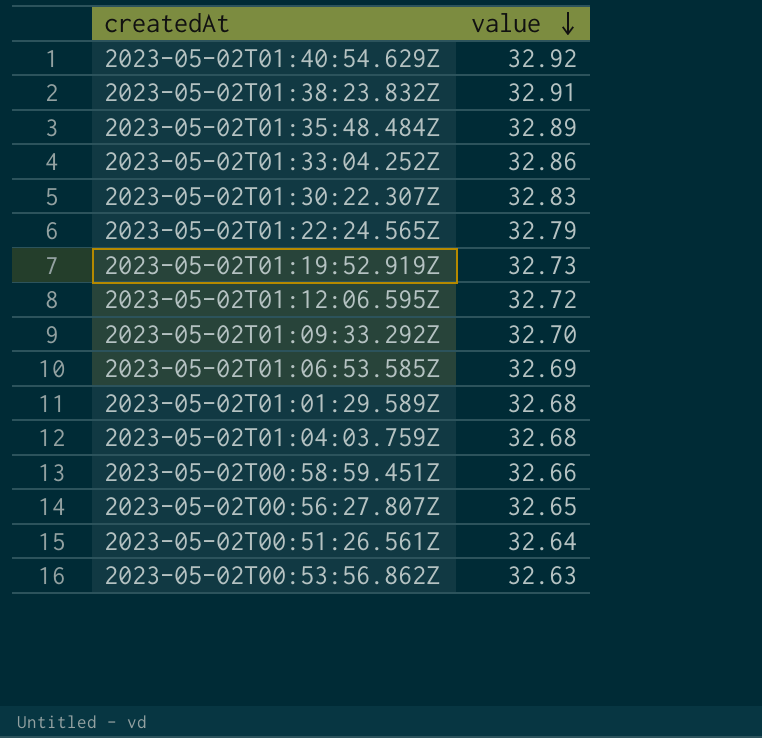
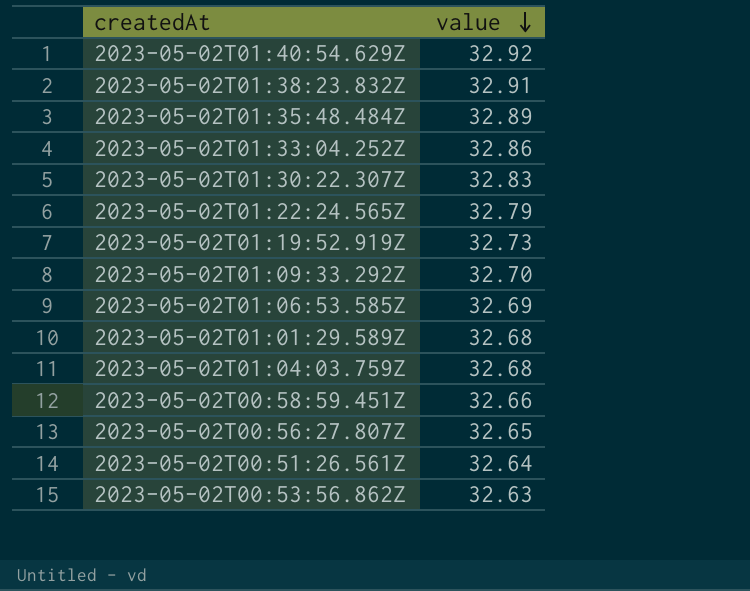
row 2023-05-02T01:12:06.595Z: 32.72 -> none

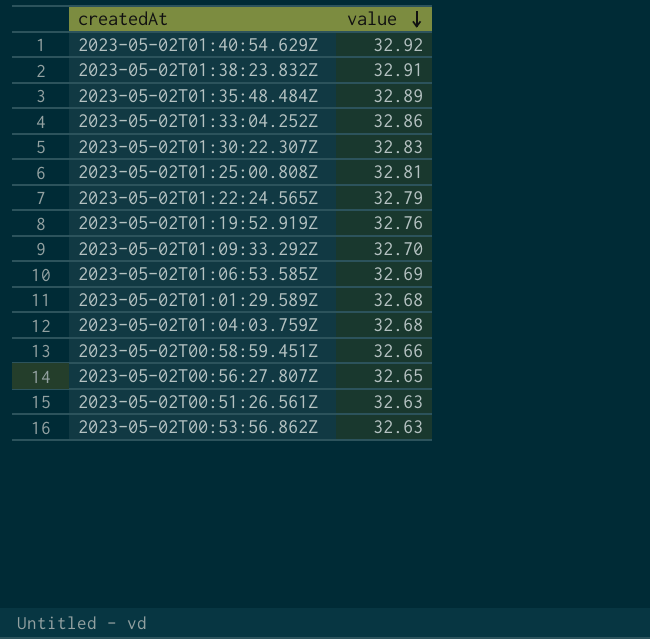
row 2023-05-02T01:25:00.808Z: none -> 32.81
2023-05-02T01:19:52.919Z | value: 32.73 -> 32.76
2023-05-02T00:51:26.561Z | value: 32.64 -> 32.63

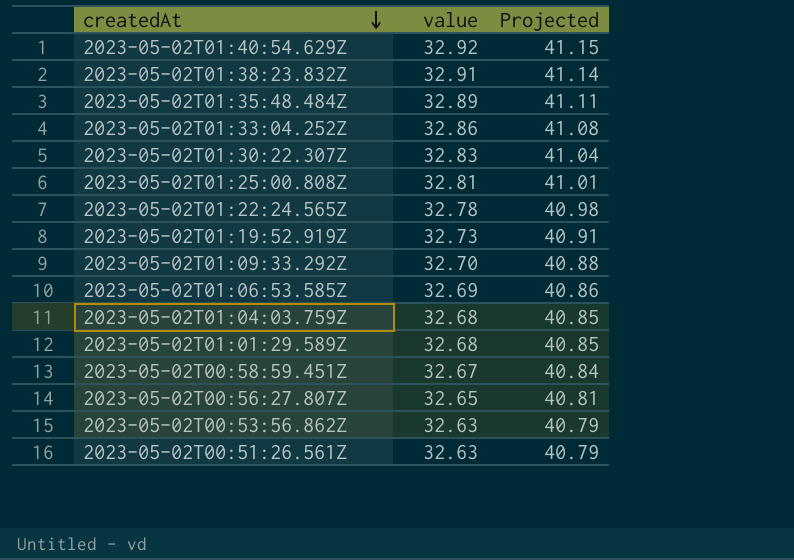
row order: value descending -> createdAt descending
column Projected | formula: none -> [value] * 1.25
2023-05-02T01:22:24.565Z | value: 32.79 -> 32.78
2023-05-02T01:19:52.919Z | value: 32.76 -> 32.73
2023-05-02T00:58:59.451Z | value: 32.66 -> 32.67

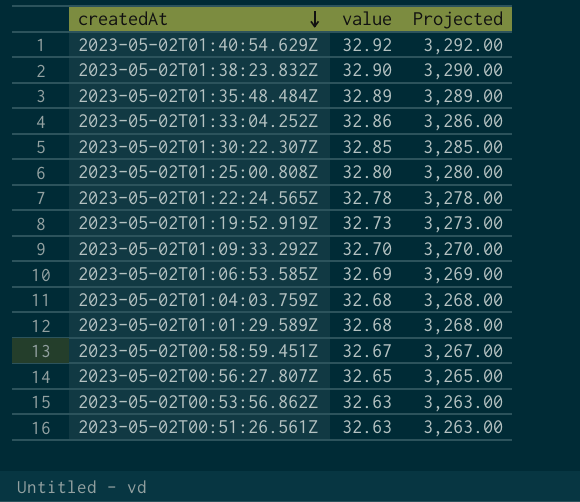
column Projected | formula: [value] * 1.25 -> [value] * 100
2023-05-02T01:38:23.832Z | value: 32.91 -> 32.90
2023-05-02T01:30:22.307Z | value: 32.83 -> 32.85
2023-05-02T01:25:00.808Z | value: 32.81 -> 32.80

